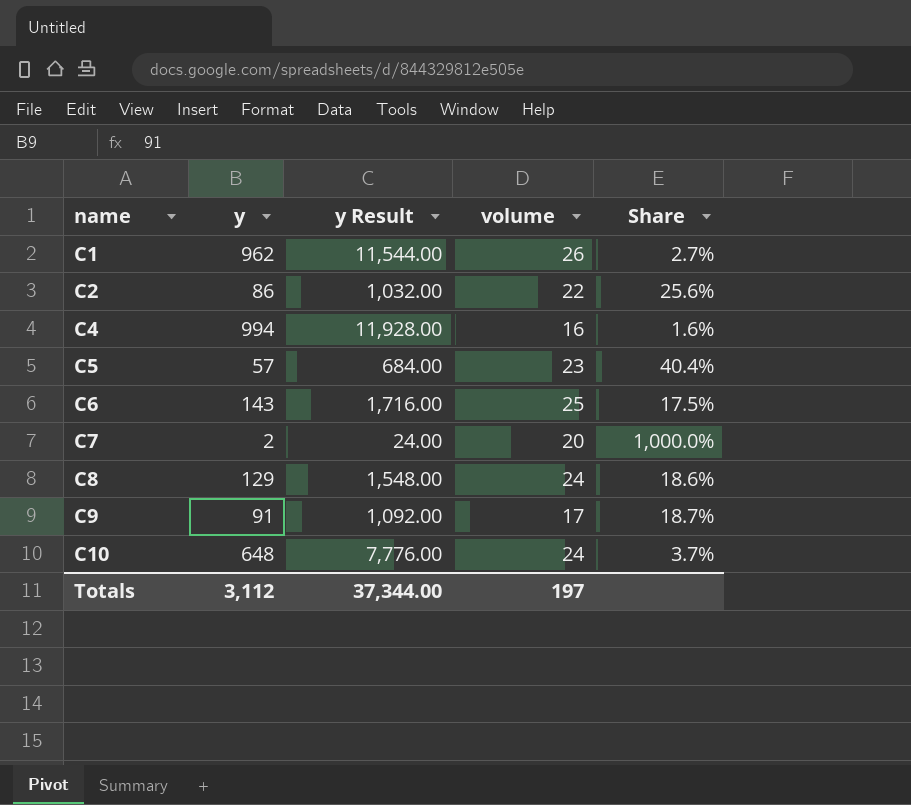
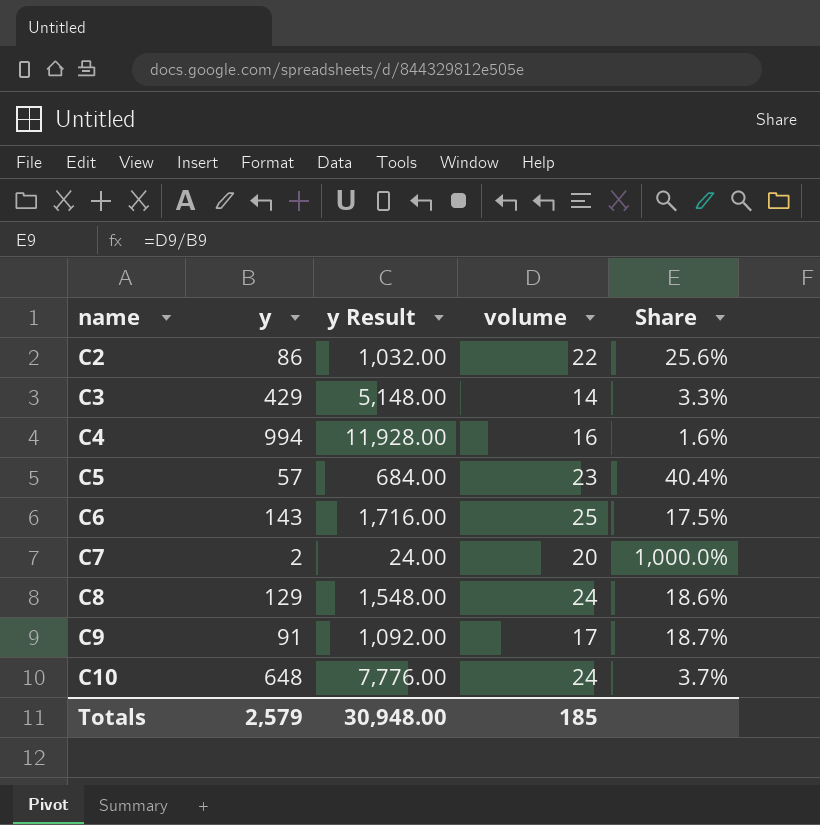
row C1: 962 | 11,544.00 | 26 | 2.7% -> none
row C3: none -> 429 | 5,148.00 | 14 | 3.3%
Totals | y: 3,112 -> 2,579
Totals | y Result: 37,344.00 -> 30,948.00
Totals | volume: 197 -> 185

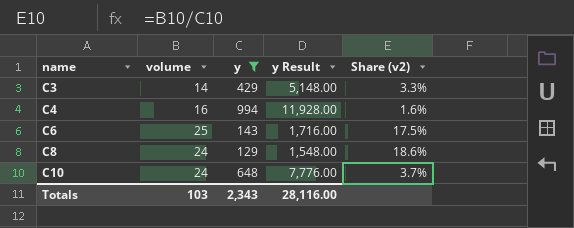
filter: none -> y >= 129
column volume | position: 4 -> 2
column name: Share -> Share (v2)
Totals | volume: 185 -> 103
Totals | y: 2,579 -> 2,343
Totals | y Result: 30,948.00 -> 28,116.00

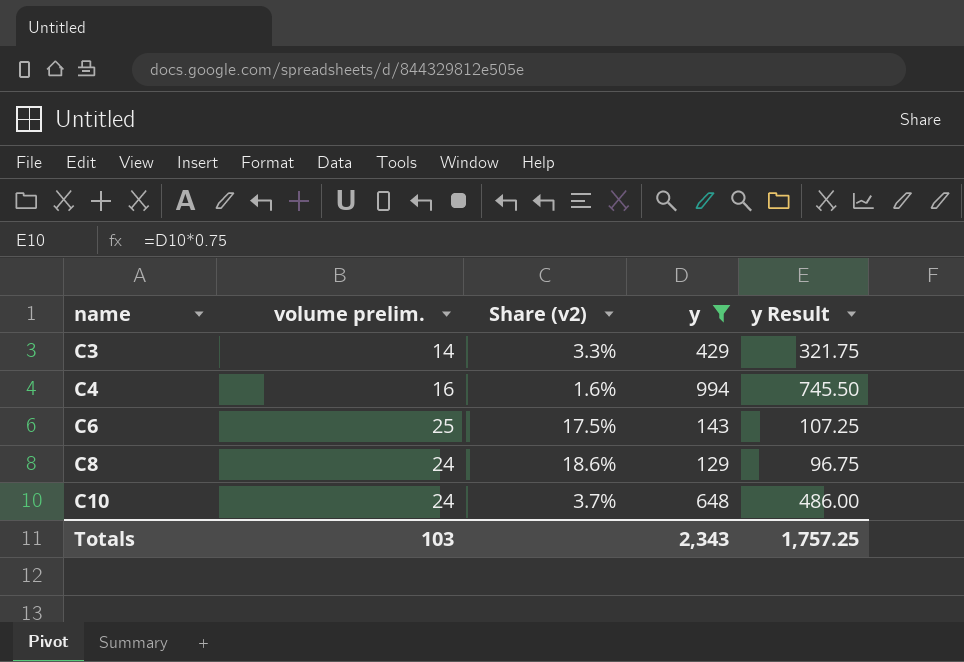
column name: volume -> volume prelim.
column Share (v2) | position: 5 -> 3
column y Result | formula: [y] * 12 -> [y] * 0.75
Totals | y Result: 28,116.00 -> 1,757.25

